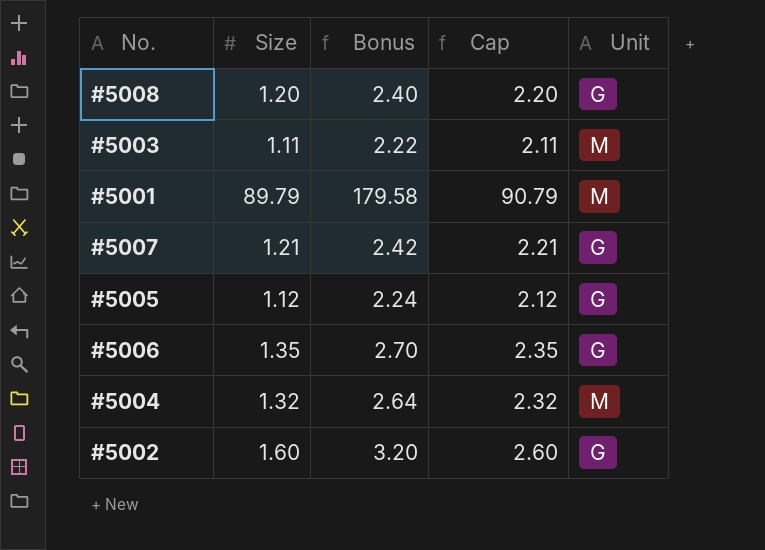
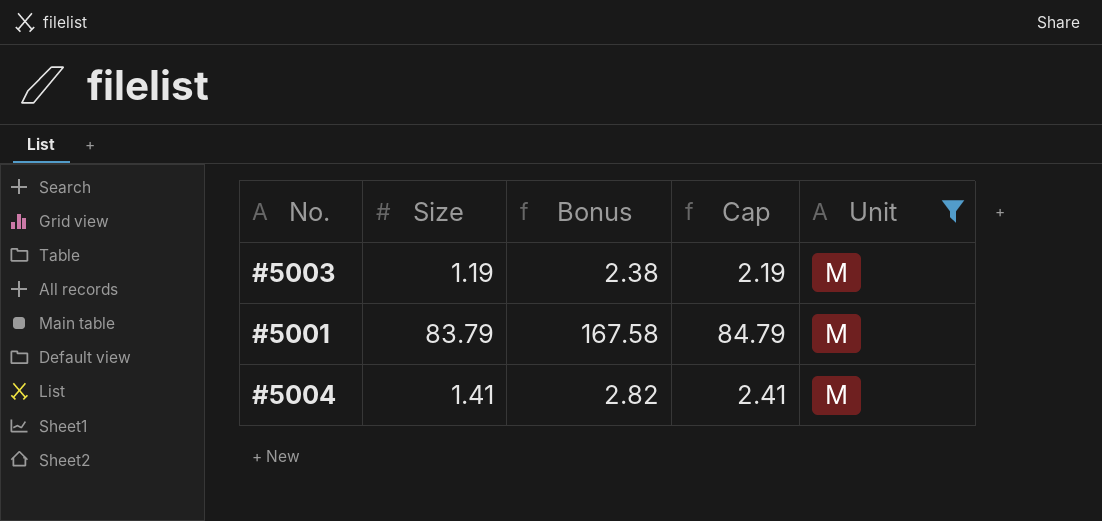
filter: none -> Unit = M
#5003 | Size: 1.11 -> 1.19
#5003 | Bonus: 2.22 -> 2.38
#5003 | Cap: 2.11 -> 2.19
#5001 | Size: 89.79 -> 83.79
#5001 | Bonus: 179.58 -> 167.58
#5001 | Cap: 90.79 -> 84.79
#5004 | Size: 1.32 -> 1.41
#5004 | Bonus: 2.64 -> 2.82
#5004 | Cap: 2.32 -> 2.41

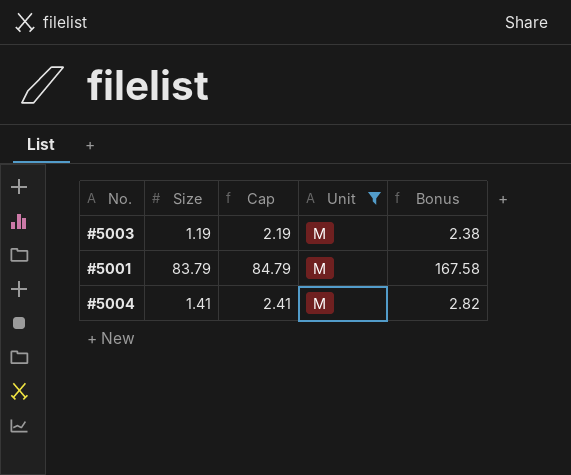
column Bonus | position: 3 -> 5

